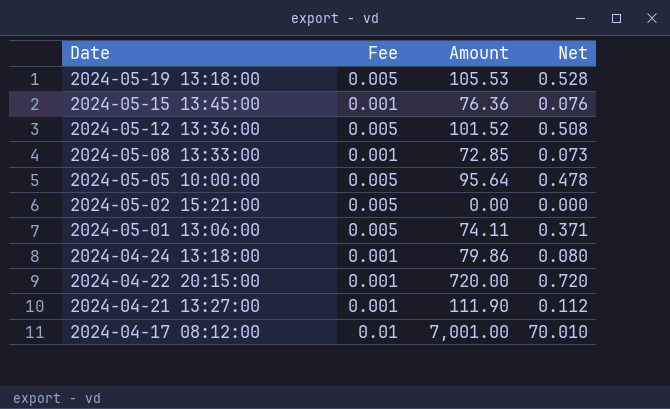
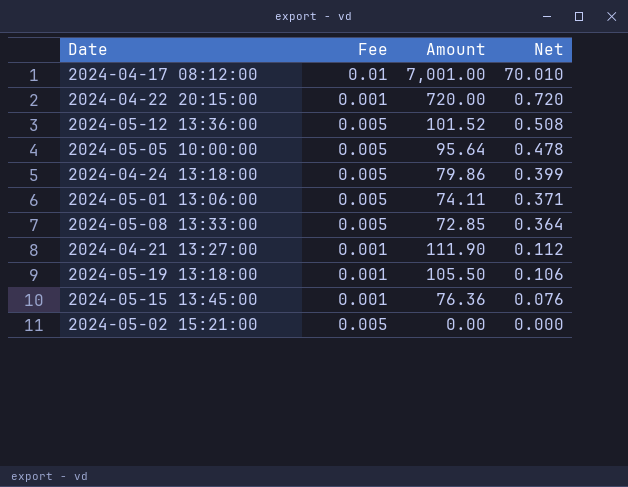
row order: Date descending -> Net descending
2024-04-24 13:18:00 | Fee: 0.001 -> 0.005
2024-04-24 13:18:00 | Net: 0.080 -> 0.399
2024-05-08 13:33:00 | Fee: 0.001 -> 0.005
2024-05-08 13:33:00 | Net: 0.073 -> 0.364
2024-05-19 13:18:00 | Fee: 0.005 -> 0.001
2024-05-19 13:18:00 | Amount: 105.53 -> 105.50
2024-05-19 13:18:00 | Net: 0.528 -> 0.106

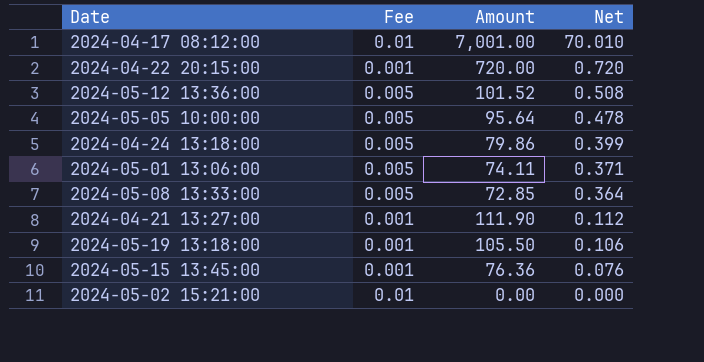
2024-05-02 15:21:00 | Fee: 0.005 -> 0.01

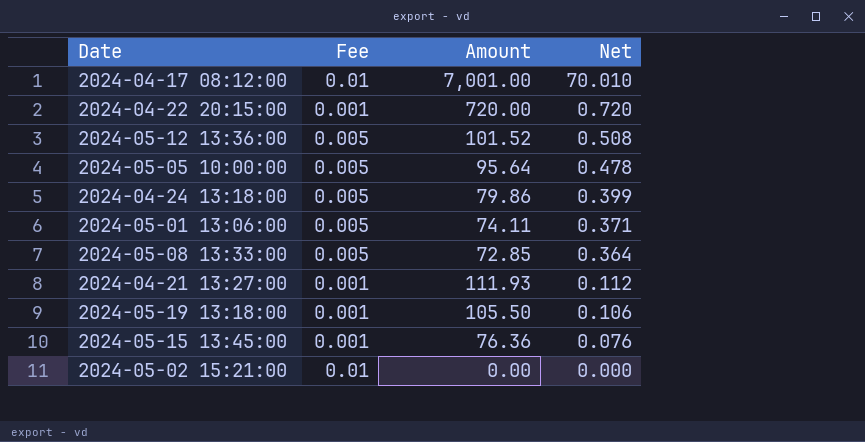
2024-04-21 13:27:00 | Amount: 111.90 -> 111.93

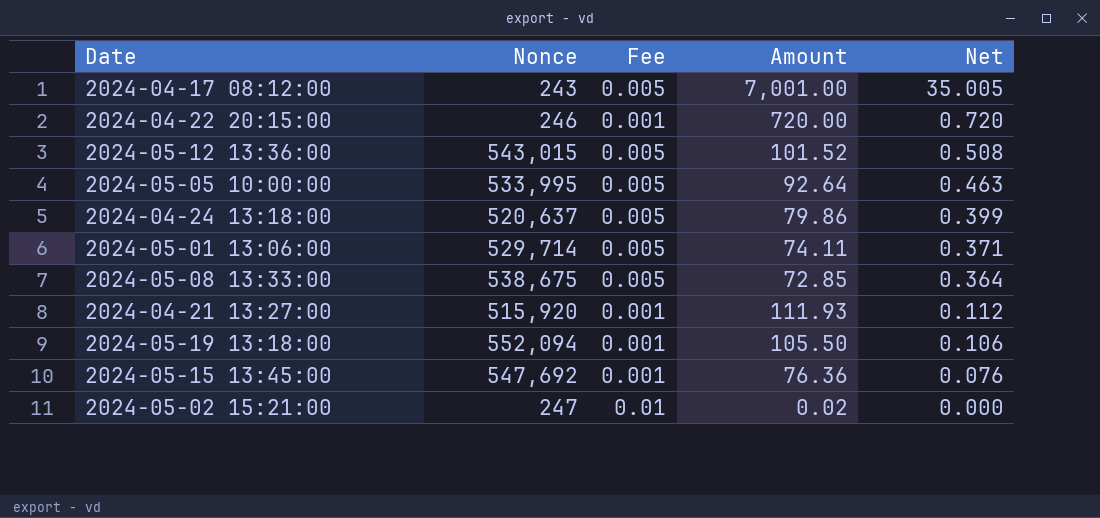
column Nonce | position: none -> 2
2024-04-17 08:12:00 | Fee: 0.01 -> 0.005
2024-04-17 08:12:00 | Net: 70.010 -> 35.005
2024-05-05 10:00:00 | Amount: 95.64 -> 92.64
2024-05-05 10:00:00 | Net: 0.478 -> 0.463
2024-05-02 15:21:00 | Amount: 0.00 -> 0.02

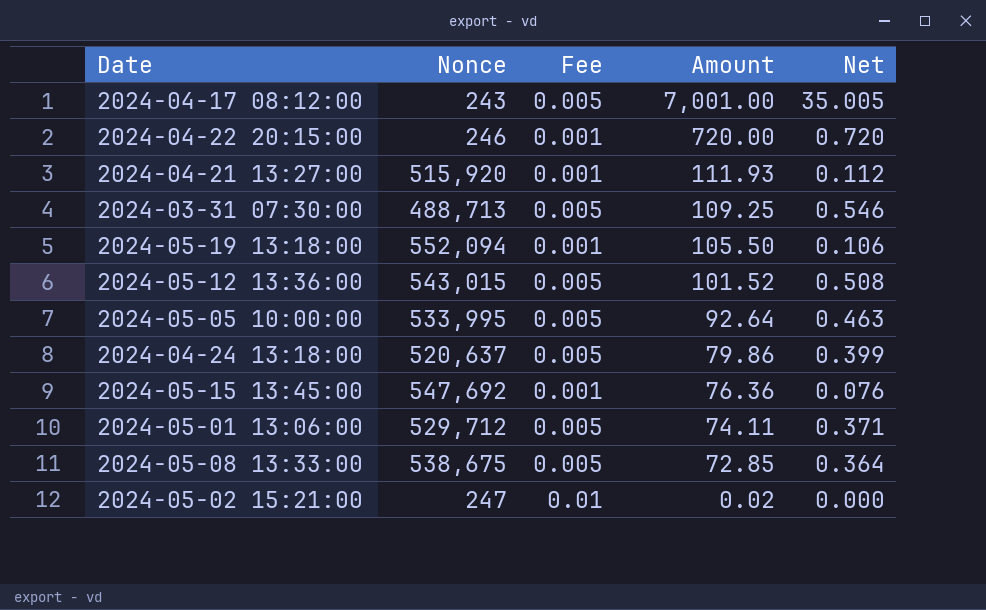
row order: Net descending -> Amount descending
row 2024-03-31 07:30:00: none -> 488,713 | 0.005 | 109.25 | 0.546
2024-05-01 13:06:00 | Nonce: 529,714 -> 529,712

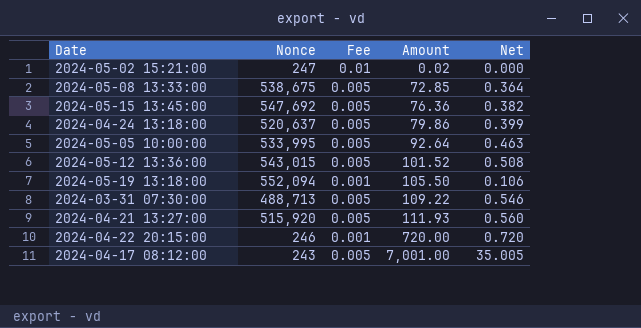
row order: Amount descending -> Amount ascending
row 2024-05-01 13:06:00: 529,712 | 0.005 | 74.11 | 0.371 -> none
2024-05-15 13:45:00 | Fee: 0.001 -> 0.005
2024-05-15 13:45:00 | Net: 0.076 -> 0.382
2024-03-31 07:30:00 | Amount: 109.25 -> 109.22
2024-04-21 13:27:00 | Fee: 0.001 -> 0.005
2024-04-21 13:27:00 | Net: 0.112 -> 0.560

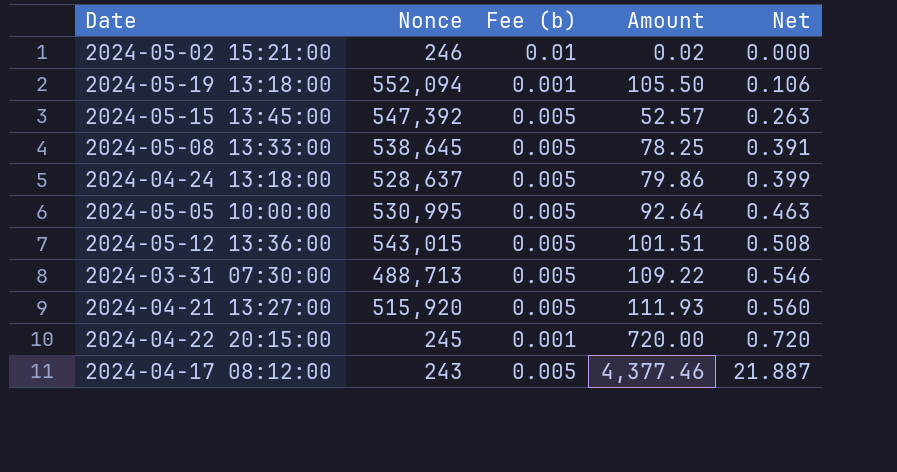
row order: Amount ascending -> Net ascending
column name: Fee -> Fee (b)
2024-05-02 15:21:00 | Nonce: 247 -> 246
2024-05-15 13:45:00 | Nonce: 547,692 -> 547,392
2024-05-15 13:45:00 | Amount: 76.36 -> 52.57
2024-05-15 13:45:00 | Net: 0.382 -> 0.263
2024-05-08 13:33:00 | Nonce: 538,675 -> 538,645
2024-05-08 13:33:00 | Amount: 72.85 -> 78.25
2024-05-08 13:33:00 | Net: 0.364 -> 0.391
2024-04-24 13:18:00 | Nonce: 520,637 -> 528,637
2024-05-05 10:00:00 | Nonce: 533,995 -> 530,995
2024-05-12 13:36:00 | Amount: 101.52 -> 101.51
2024-04-22 20:15:00 | Nonce: 246 -> 245
2024-04-17 08:12:00 | Amount: 7,001.00 -> 4,377.46
2024-04-17 08:12:00 | Net: 35.005 -> 21.887

